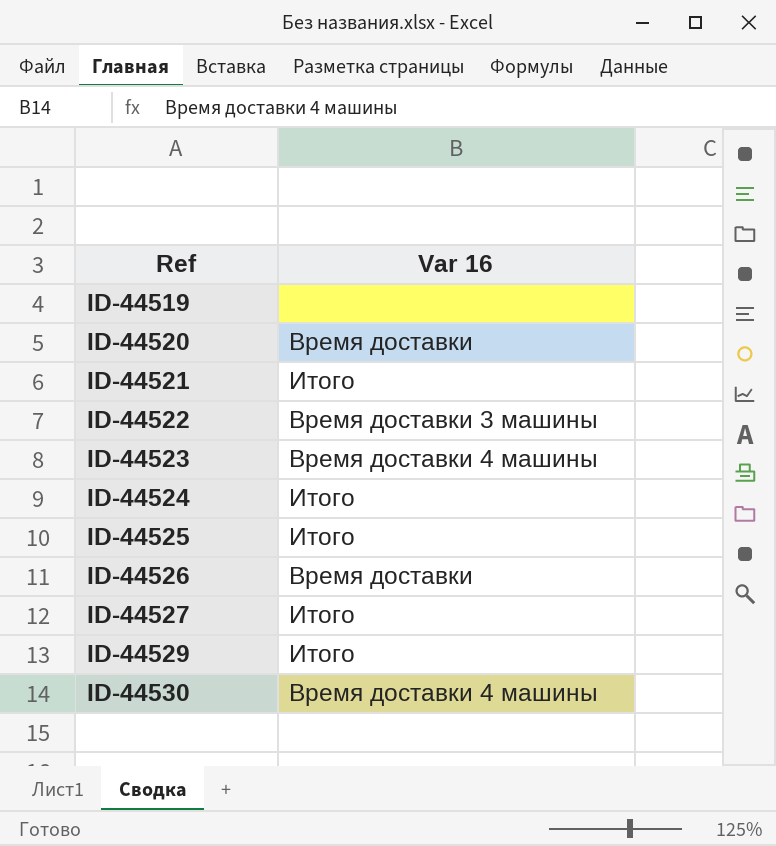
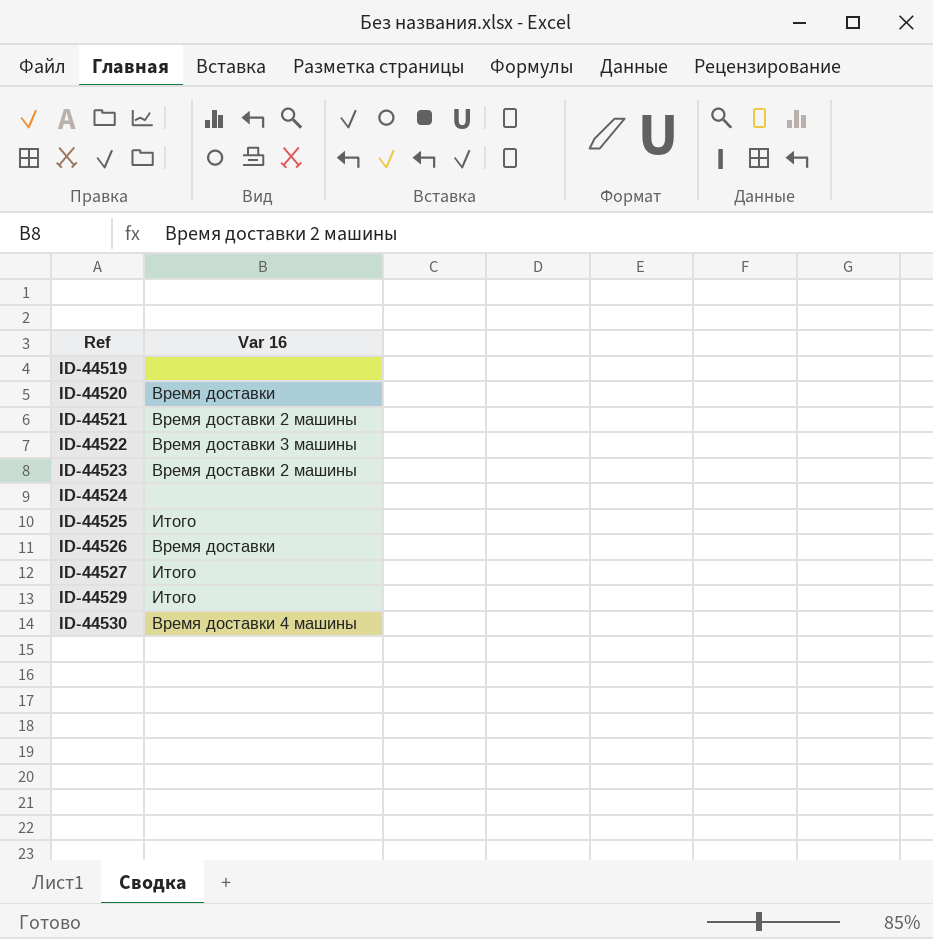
ID-44521 | Var 16: Итого -> Время доставки 2 машины
ID-44523 | Var 16: Время доставки 4 машины -> Время доставки 2 машины
ID-44524 | Var 16: Итого -> none

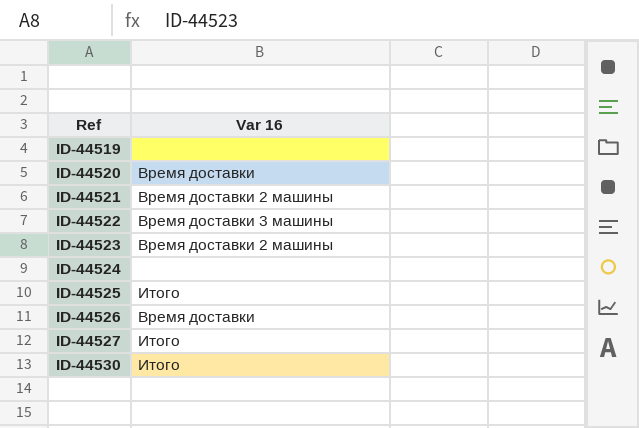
row ID-44529: Итого -> none
ID-44530 | Var 16: Время доставки 4 машины -> Итого

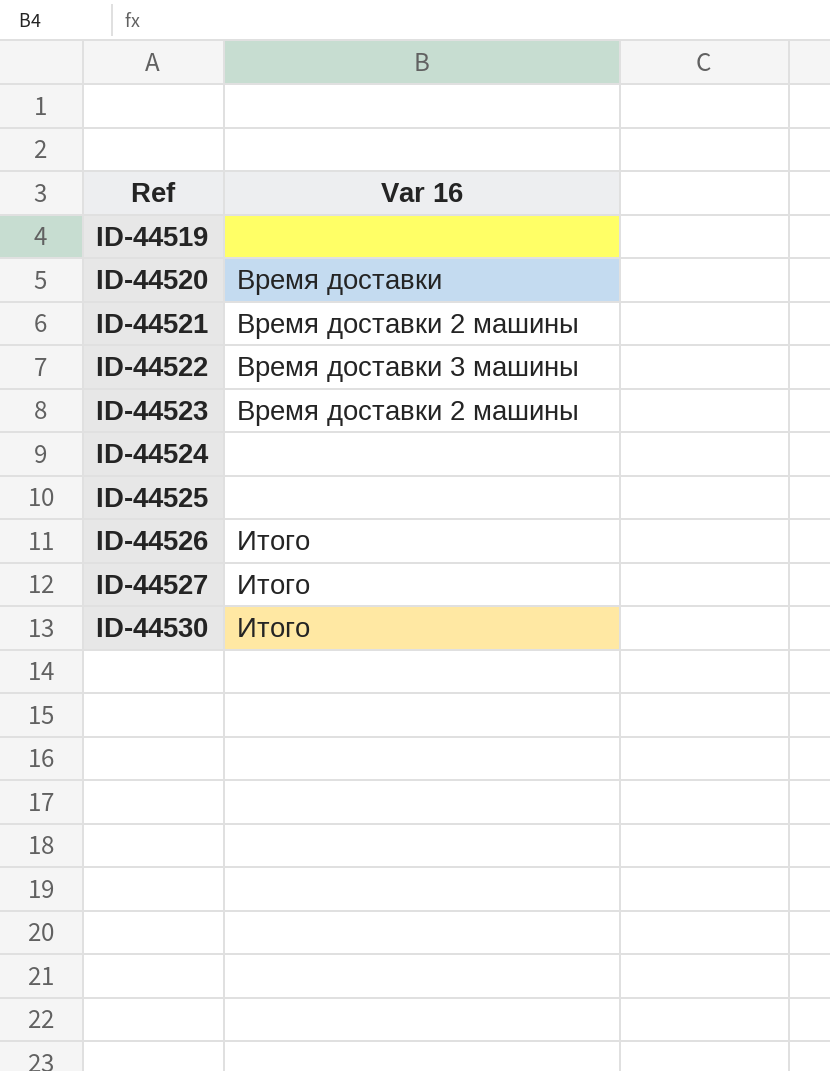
ID-44525 | Var 16: Итого -> none
ID-44526 | Var 16: Время доставки -> Итого

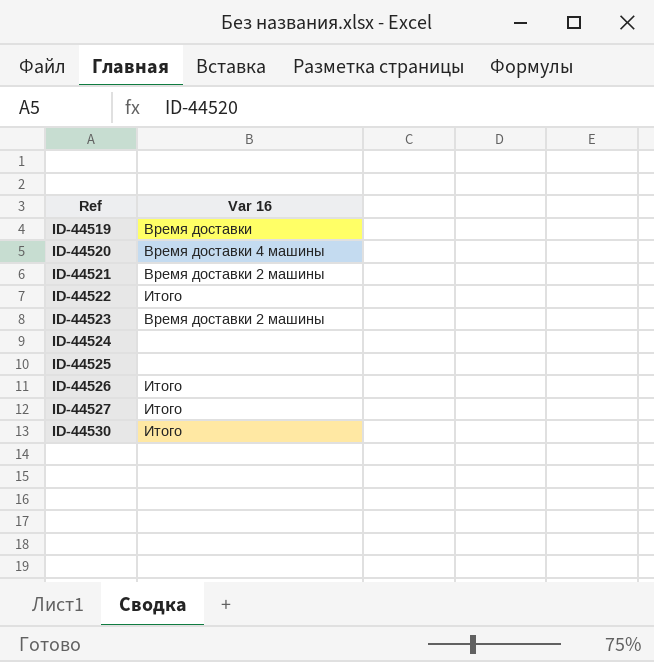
ID-44519 | Var 16: none -> Время доставки
ID-44520 | Var 16: Время доставки -> Время доставки 4 машины
ID-44522 | Var 16: Время доставки 3 машины -> Итого

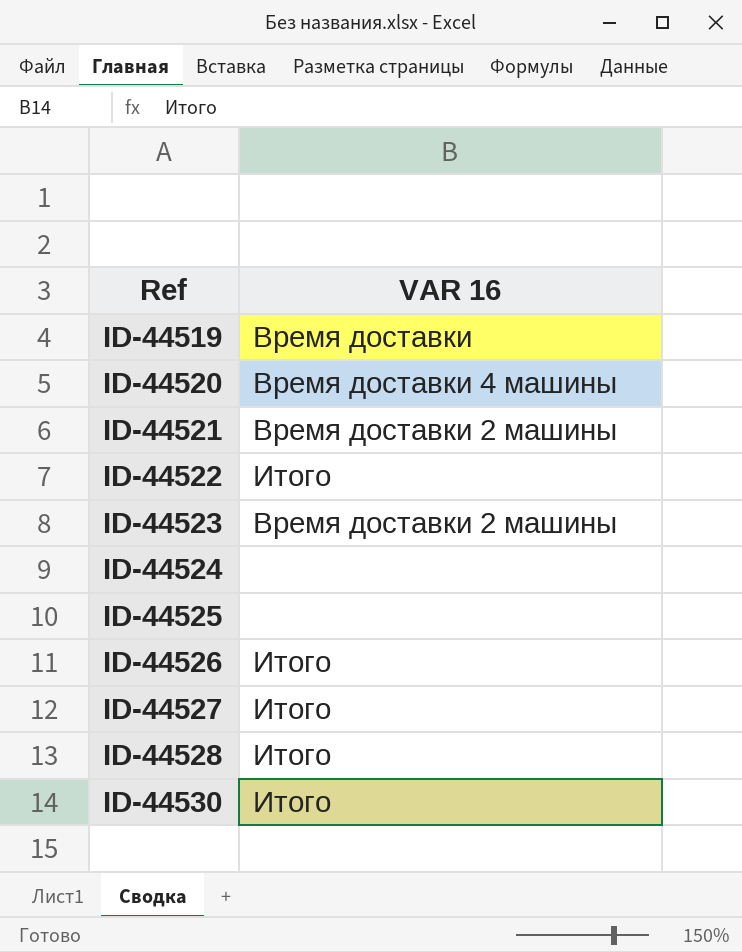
column name: Var 16 -> VAR 16
row ID-44528: none -> Итого

